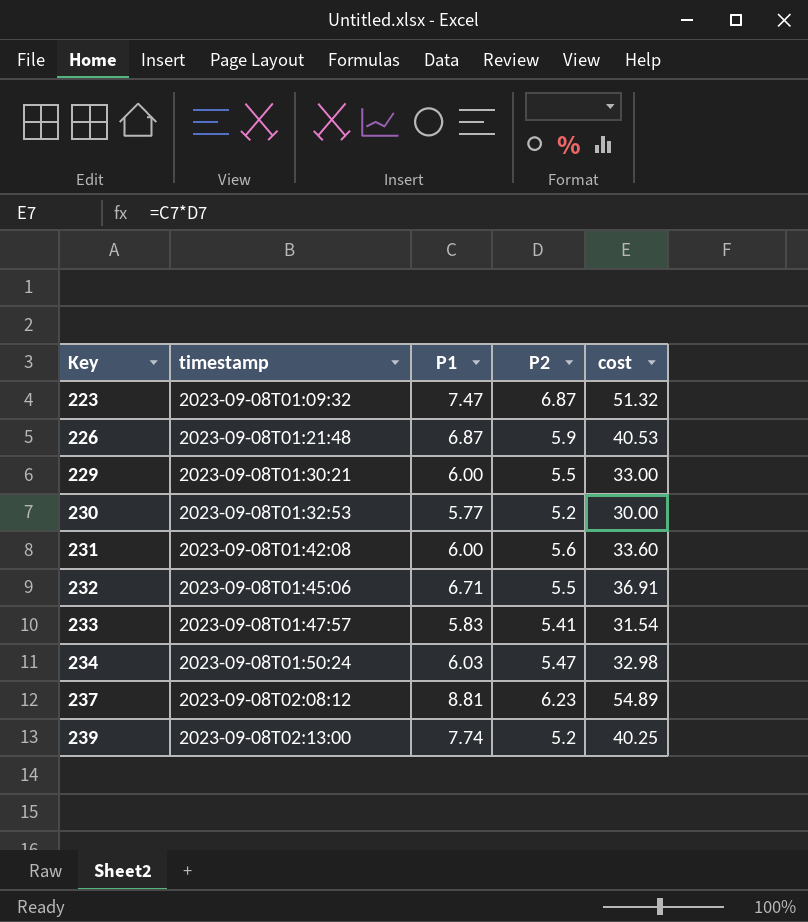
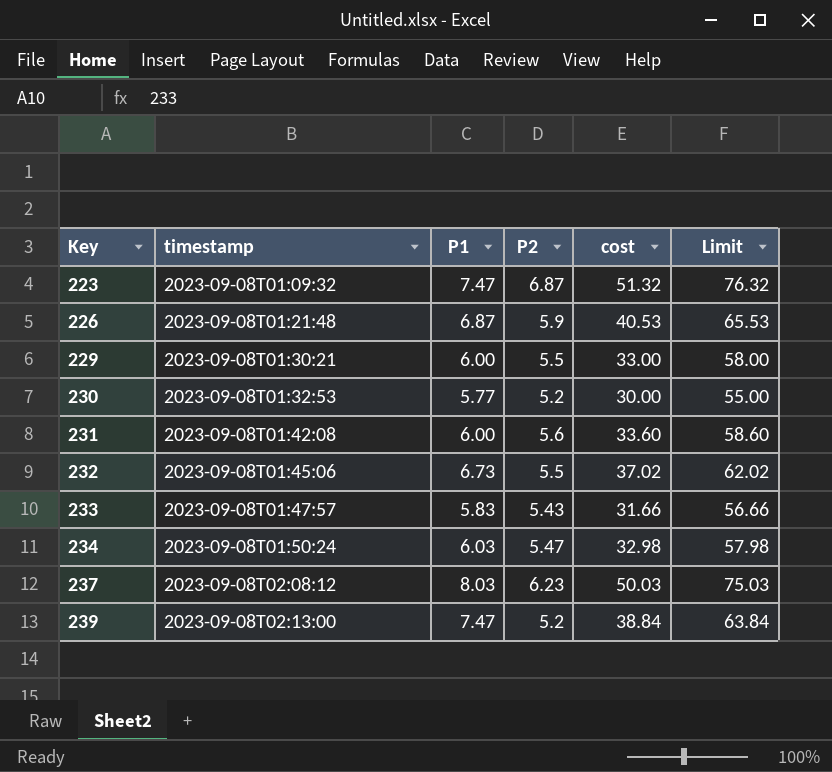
column Limit | formula: none -> [cost] + 25
232 | P1: 6.71 -> 6.73
232 | cost: 36.91 -> 37.02
233 | P2: 5.41 -> 5.43
233 | cost: 31.54 -> 31.66
237 | P1: 8.81 -> 8.03
237 | cost: 54.89 -> 50.03
239 | P1: 7.74 -> 7.47
239 | cost: 40.25 -> 38.84

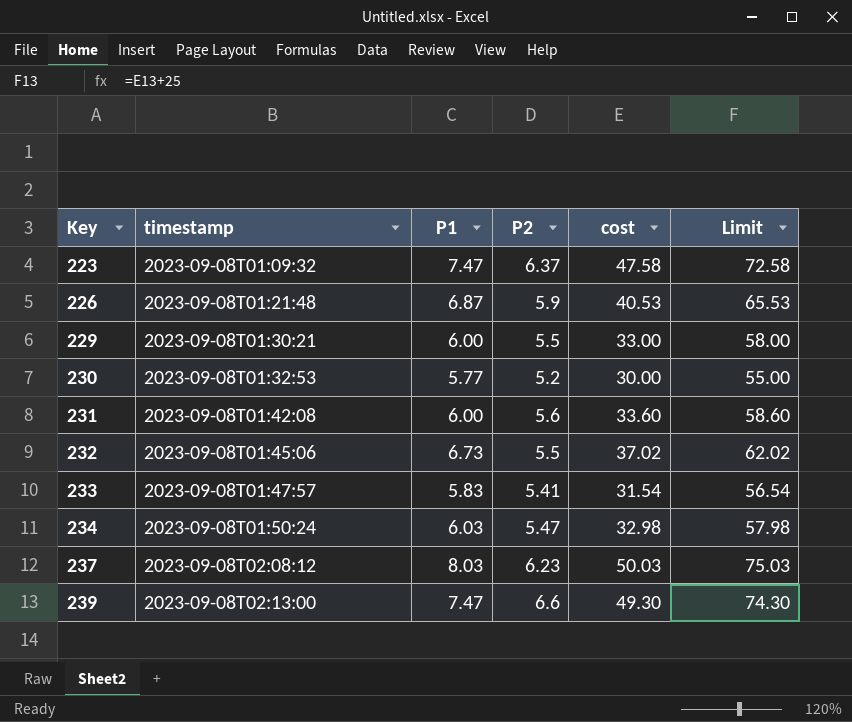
223 | P2: 6.87 -> 6.37
223 | cost: 51.32 -> 47.58
223 | Limit: 76.32 -> 72.58
233 | P2: 5.43 -> 5.41
233 | cost: 31.66 -> 31.54
233 | Limit: 56.66 -> 56.54
239 | P2: 5.2 -> 6.6
239 | cost: 38.84 -> 49.30
239 | Limit: 63.84 -> 74.30

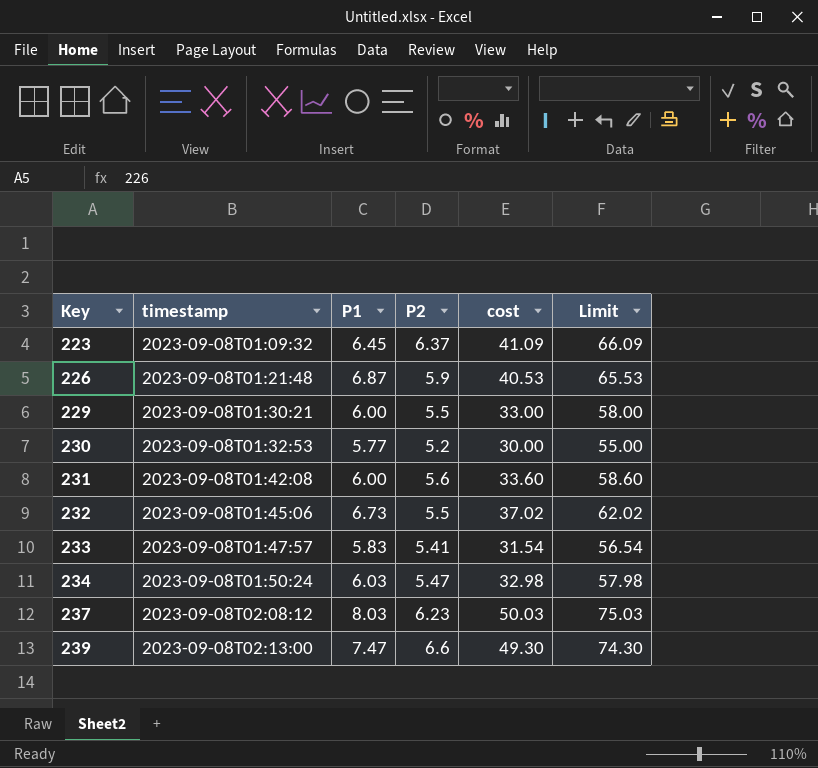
223 | P1: 7.47 -> 6.45
223 | cost: 47.58 -> 41.09
223 | Limit: 72.58 -> 66.09

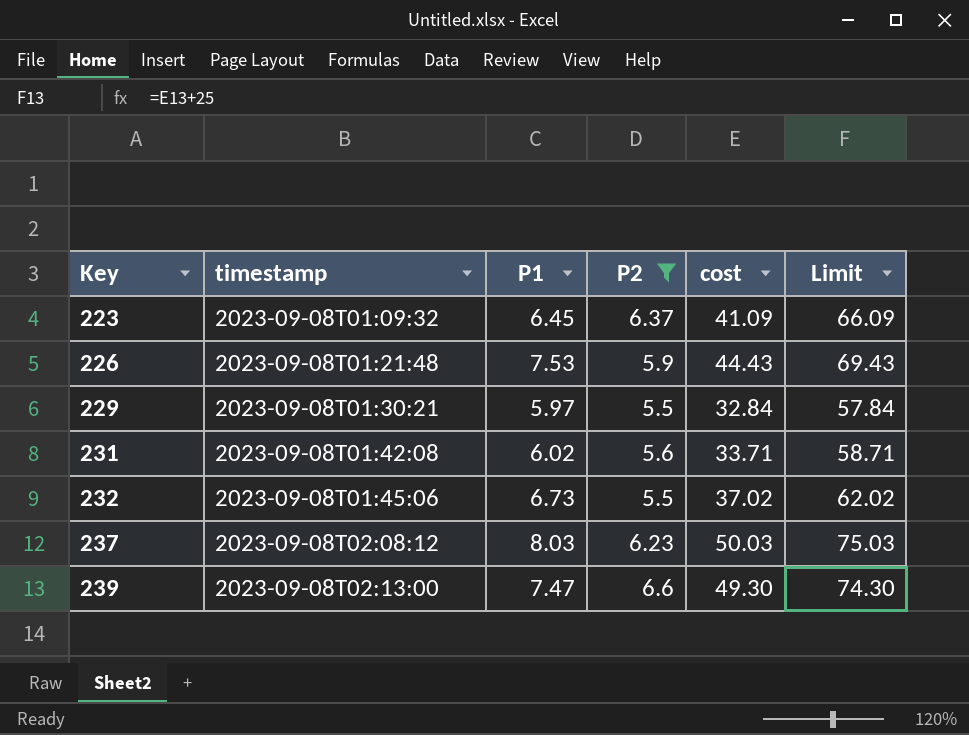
filter: none -> P2 >= 5.5
226 | P1: 6.87 -> 7.53
226 | cost: 40.53 -> 44.43
226 | Limit: 65.53 -> 69.43
229 | P1: 6.00 -> 5.97
229 | cost: 33.00 -> 32.84
229 | Limit: 58.00 -> 57.84
231 | P1: 6.00 -> 6.02
231 | cost: 33.60 -> 33.71
231 | Limit: 58.60 -> 58.71

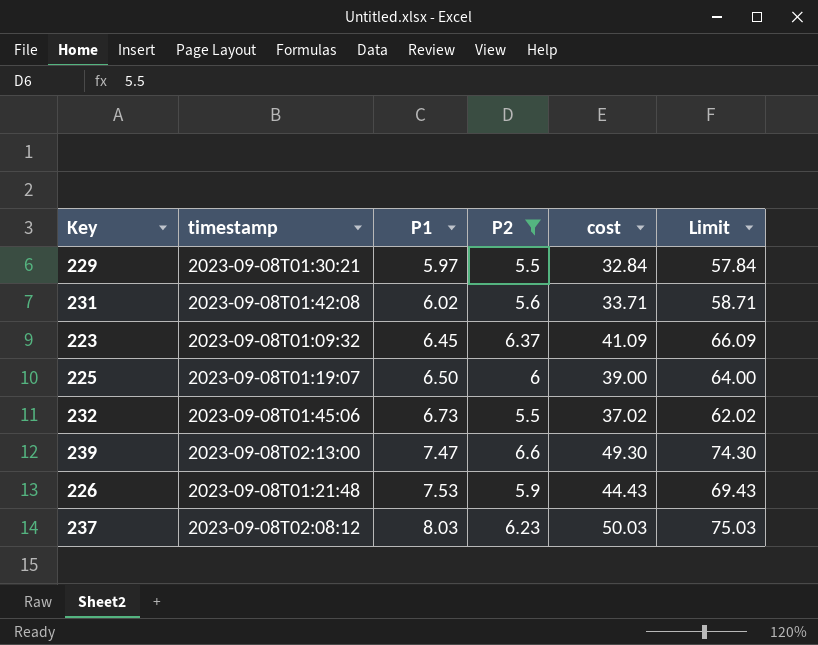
row order: Key ascending -> P1 ascending
row 225: none -> 2023-09-08T01:19:07 | 6.50 | 6 | 39.00 | 64.00

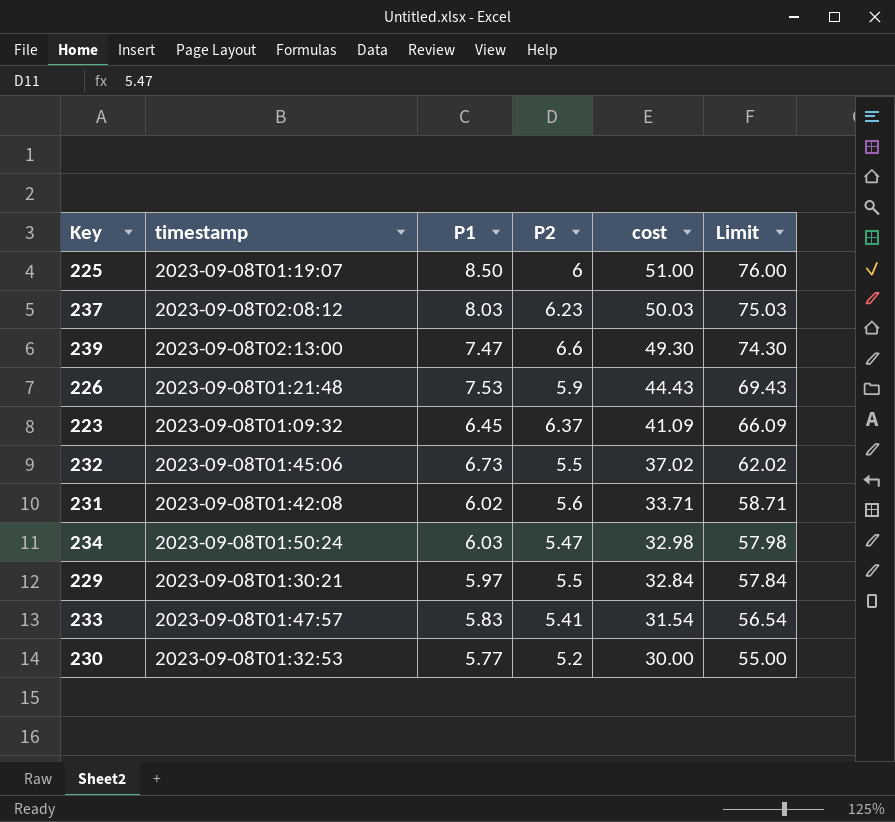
filter: P2 >= 5.5 -> none
row order: P1 ascending -> cost descending
225 | P1: 6.50 -> 8.50
225 | cost: 39.00 -> 51.00
225 | Limit: 64.00 -> 76.00

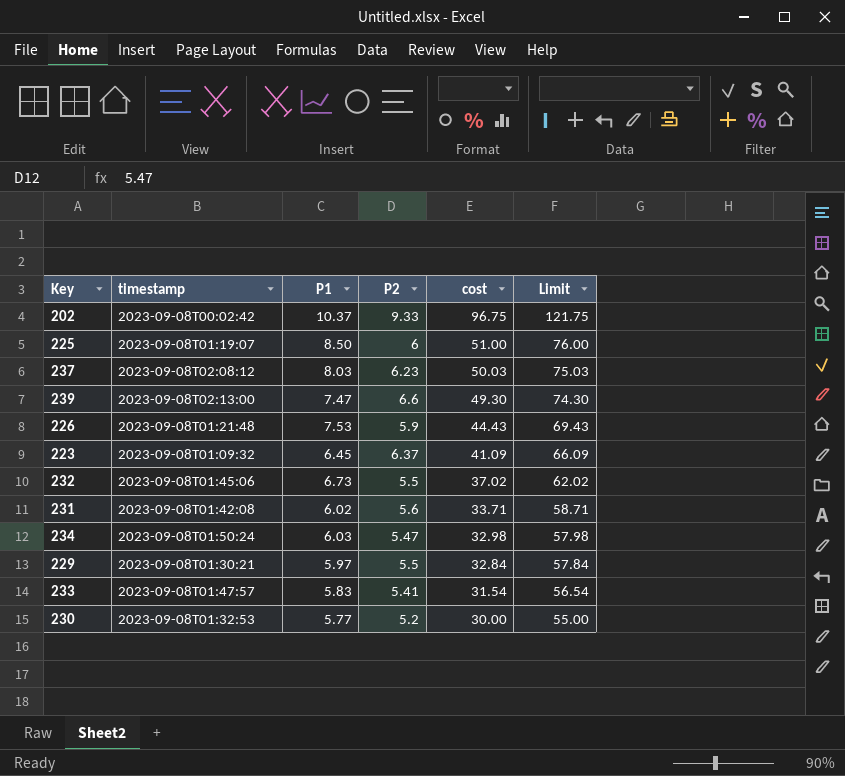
row 202: none -> 2023-09-08T00:02:42 | 10.37 | 9.33 | 96.75 | 121.75

